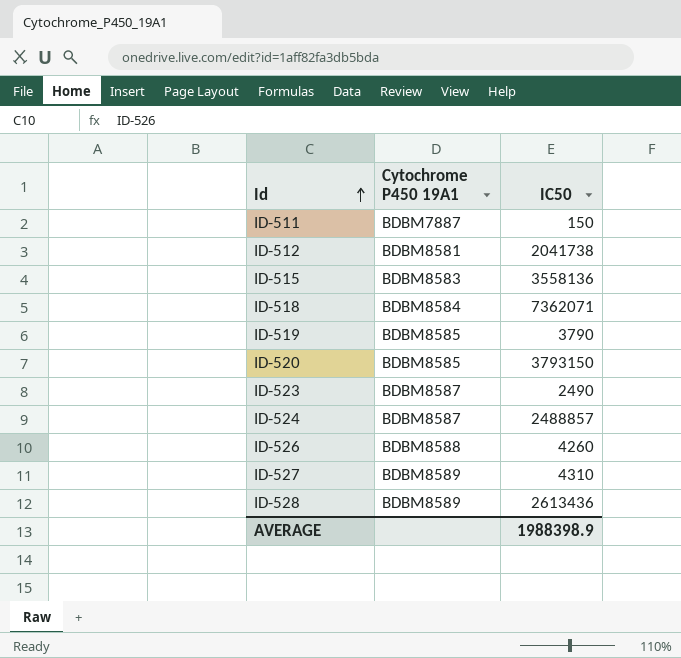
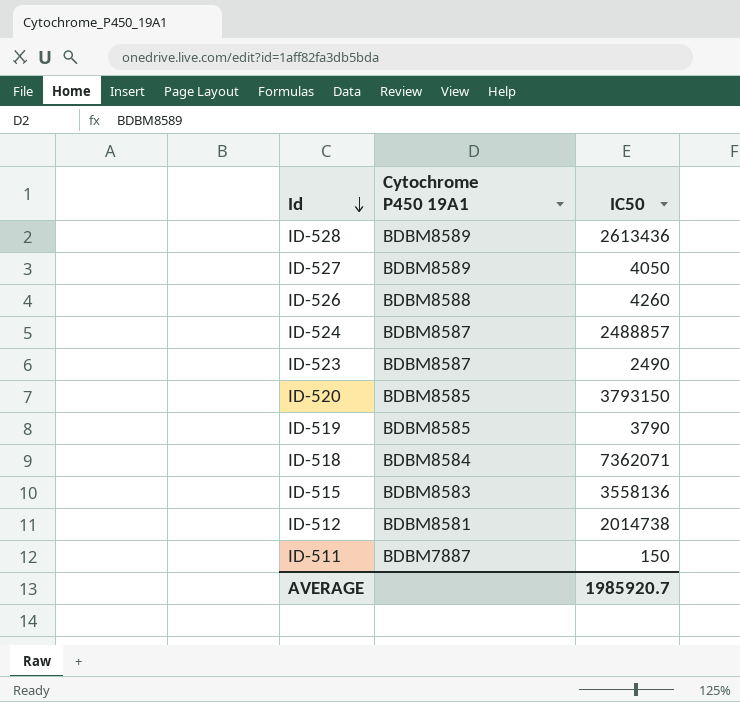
row order: Id ascending -> Id descending
ID-527 | IC50: 4310 -> 4050
ID-512 | IC50: 2041738 -> 2014738
AVERAGE | IC50: 1988398.9 -> 1985920.7

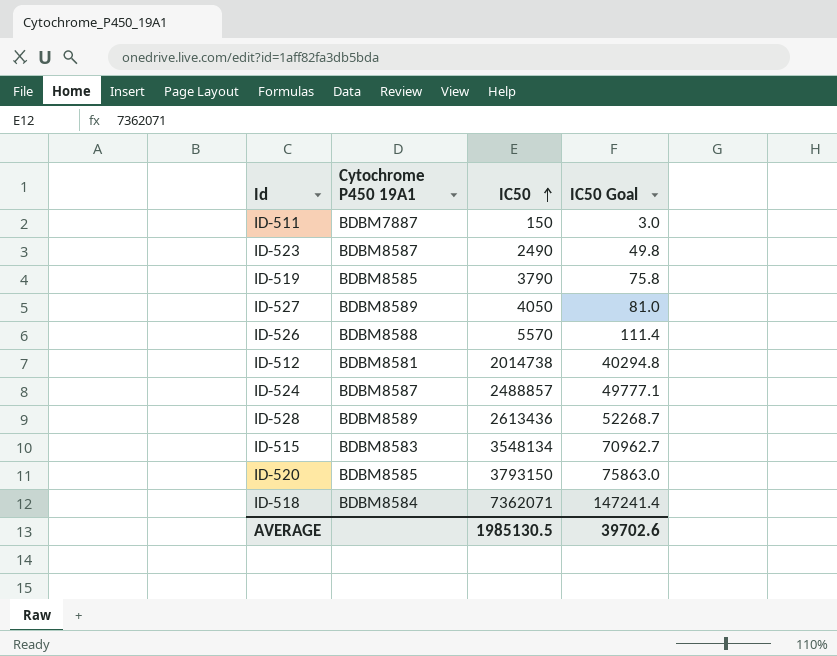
row order: Id descending -> IC50 ascending
column IC50 Goal | formula: none -> [IC50] * 0.02
ID-526 | IC50: 4260 -> 5570
ID-515 | IC50: 3558136 -> 3548134
AVERAGE | IC50: 1985920.7 -> 1985130.5

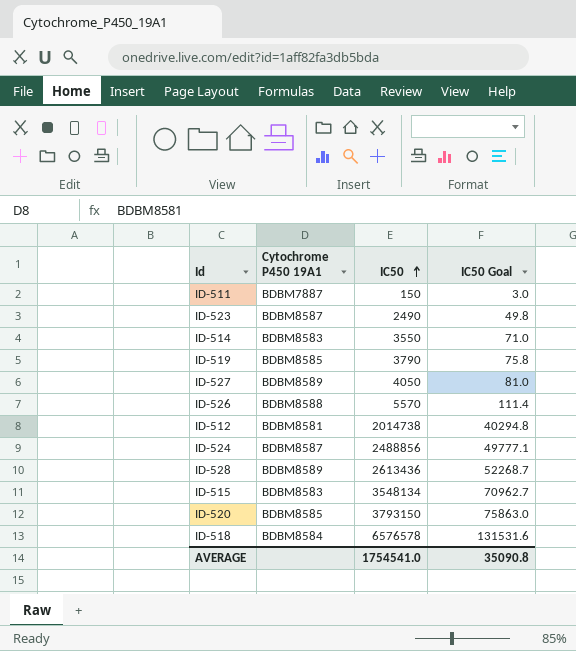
row ID-514: none -> BDBM8583 | 3550 | 71.0
ID-524 | IC50: 2488857 -> 2488856
ID-518 | IC50: 7362071 -> 6576578
ID-518 | IC50 Goal: 147241.4 -> 131531.6
AVERAGE | IC50: 1985130.5 -> 1754541.0
AVERAGE | IC50 Goal: 39702.6 -> 35090.8

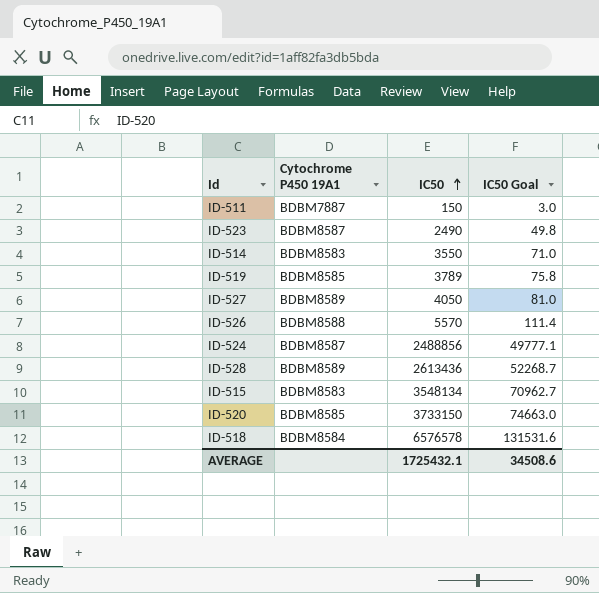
row ID-512: BDBM8581 | 2014738 | 40294.8 -> none
ID-519 | IC50: 3790 -> 3789
ID-520 | IC50: 3793150 -> 3733150
ID-520 | IC50 Goal: 75863.0 -> 74663.0
AVERAGE | IC50: 1754541.0 -> 1725432.1
AVERAGE | IC50 Goal: 35090.8 -> 34508.6

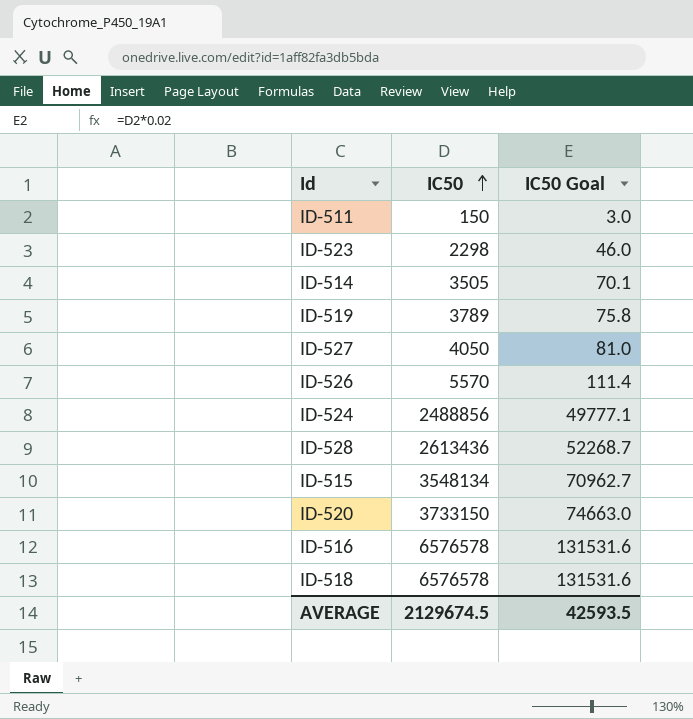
column Cytochrome P450 19A1 | position: 2 -> none
ID-523 | IC50: 2490 -> 2298
ID-523 | IC50 Goal: 49.8 -> 46.0
ID-514 | IC50: 3550 -> 3505
ID-514 | IC50 Goal: 71.0 -> 70.1
row ID-516: none -> 6576578 | 131531.6
AVERAGE | IC50: 1725432.1 -> 2129674.5
AVERAGE | IC50 Goal: 34508.6 -> 42593.5

